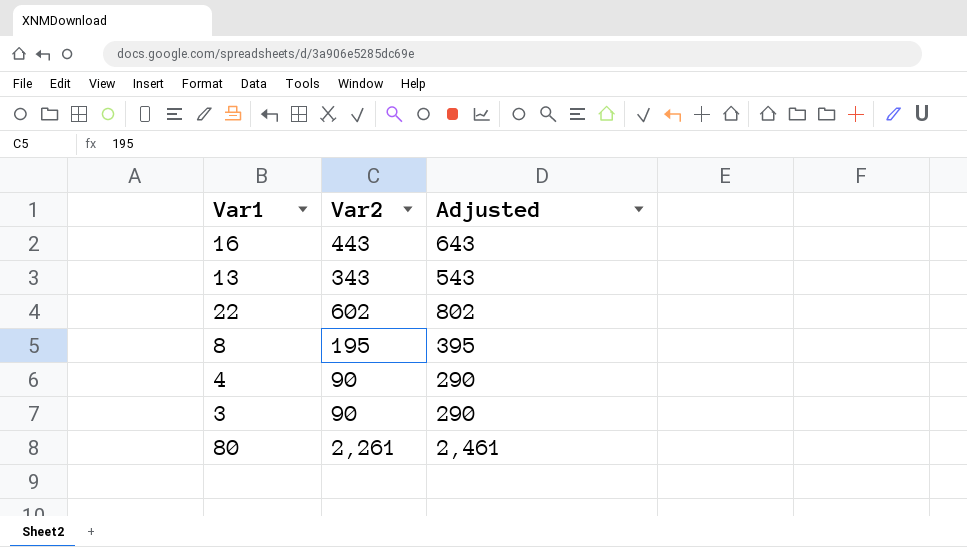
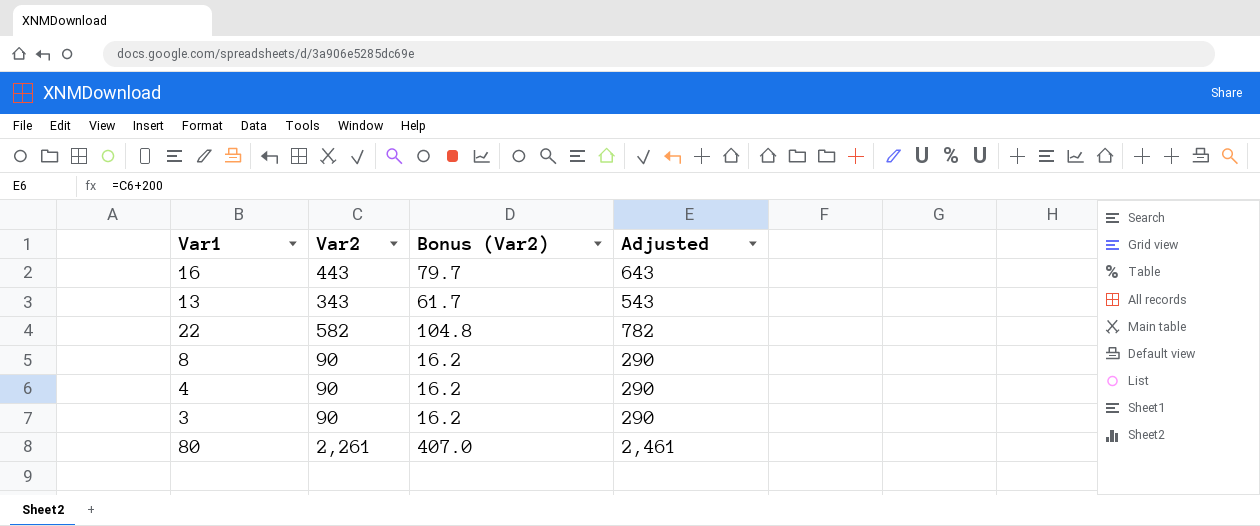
column Bonus (Var2) | formula: none -> [Var2] * 0.18
22 | Var2: 602 -> 582
22 | Adjusted: 802 -> 782
8 | Var2: 195 -> 90
8 | Adjusted: 395 -> 290

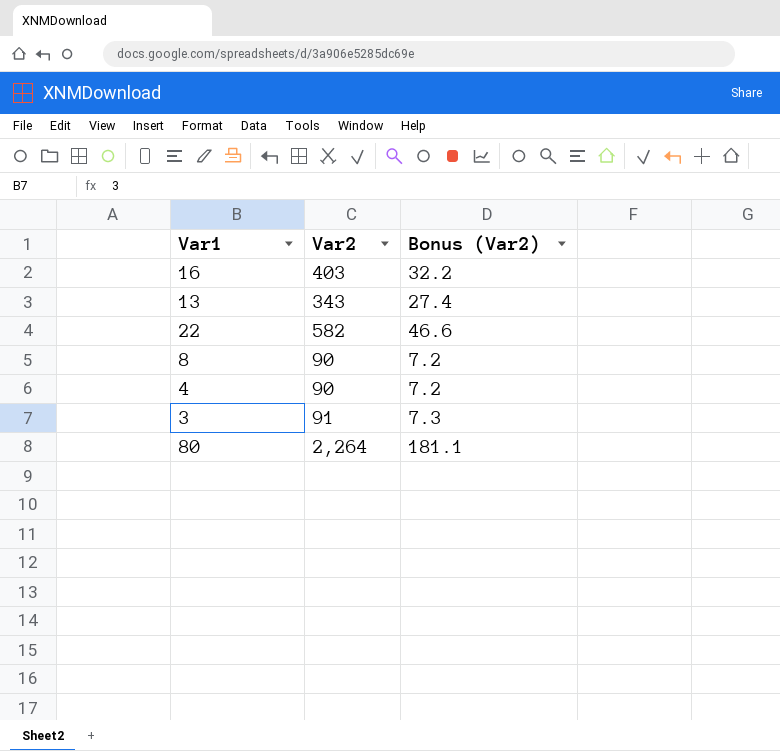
column Adjusted | formula: [Var2] + 200 -> none
column Bonus (Var2) | formula: [Var2] * 0.18 -> [Var2] * 0.08
16 | Var2: 443 -> 403
3 | Var2: 90 -> 91
80 | Var2: 2,261 -> 2,264

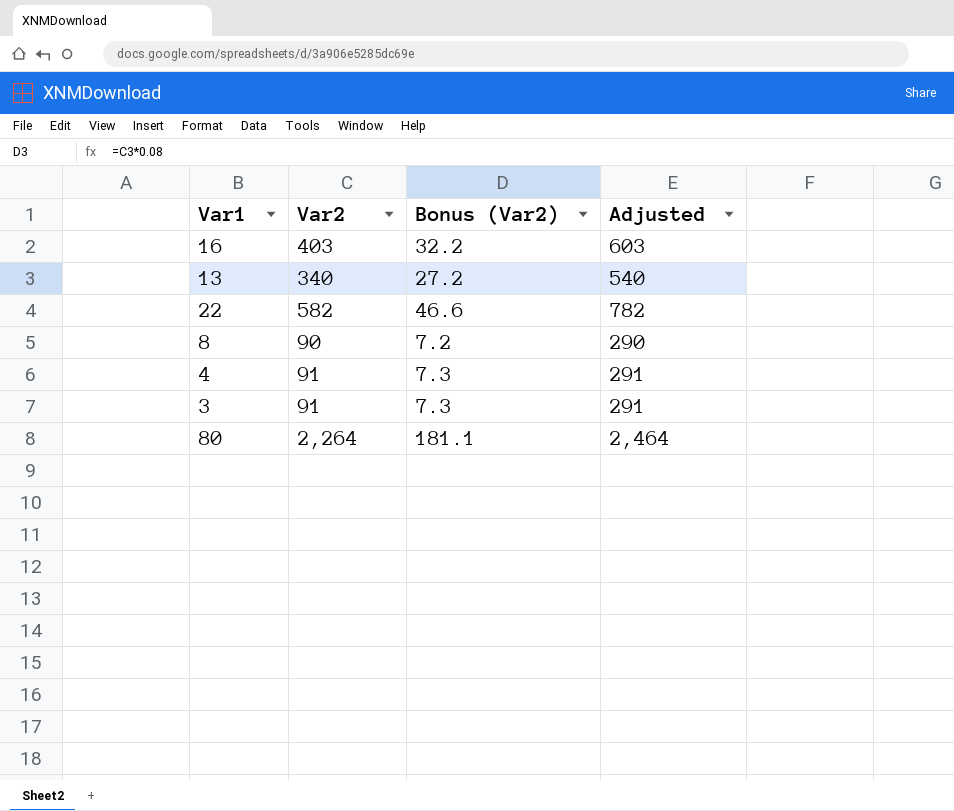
column Adjusted | formula: none -> [Var2] + 200
13 | Var2: 343 -> 340
13 | Bonus (Var2): 27.4 -> 27.2
4 | Var2: 90 -> 91
4 | Bonus (Var2): 7.2 -> 7.3

